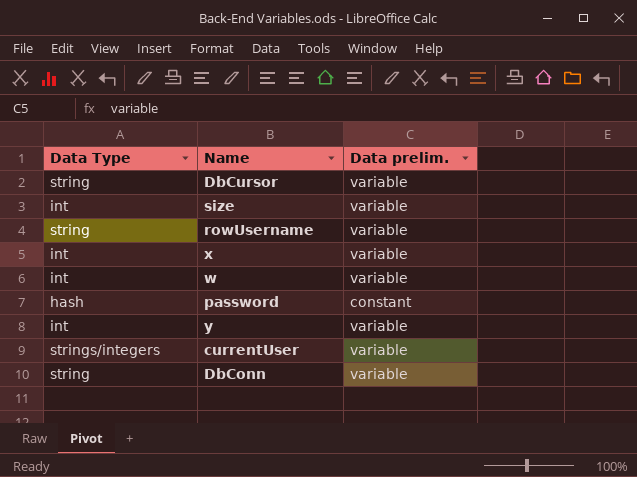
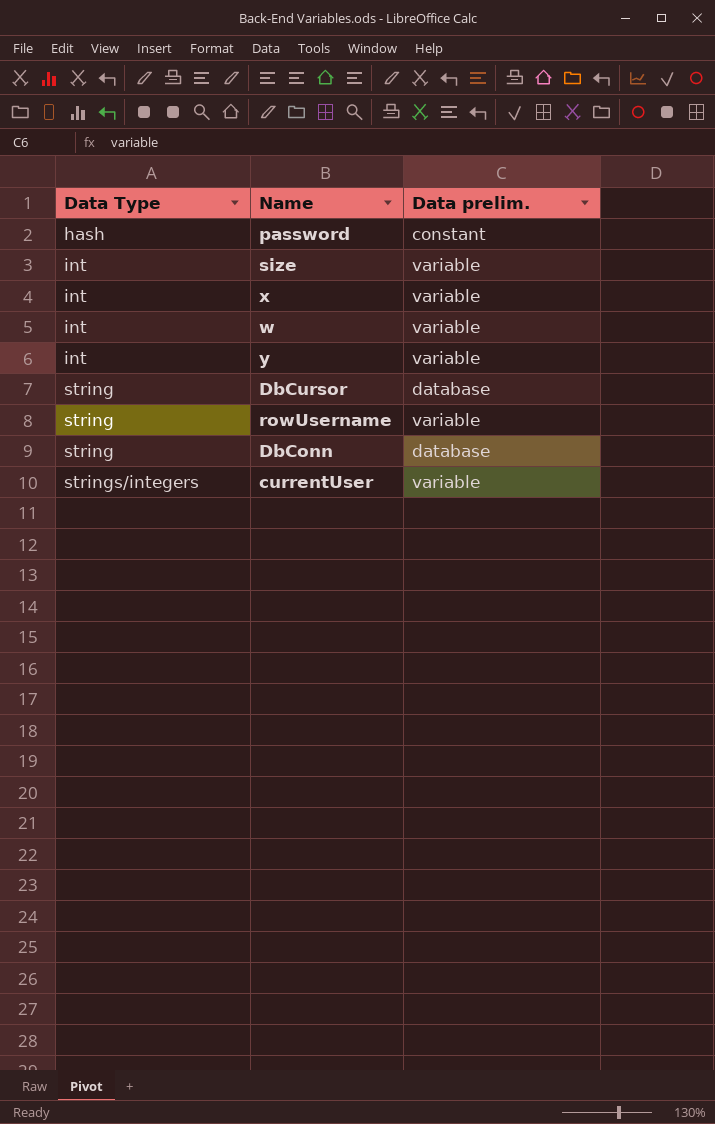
row order: none -> Data Type ascending
DbCursor | Data prelim.: variable -> database
DbConn | Data prelim.: variable -> database

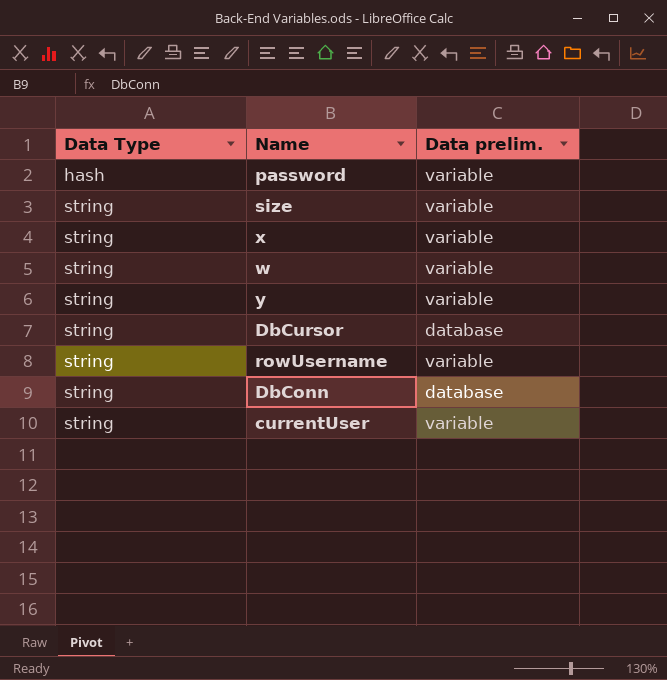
password | Data prelim.: constant -> variable
size | Data Type: int -> string
x | Data Type: int -> string
w | Data Type: int -> string
y | Data Type: int -> string
currentUser | Data Type: strings/integers -> string

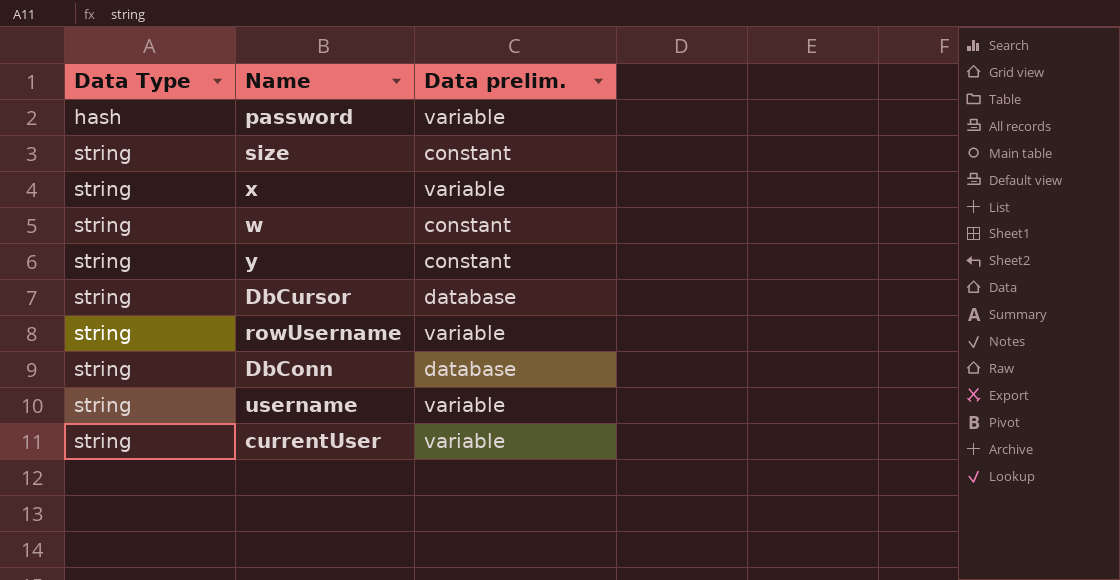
size | Data prelim.: variable -> constant
w | Data prelim.: variable -> constant
y | Data prelim.: variable -> constant
row username: none -> string | variable

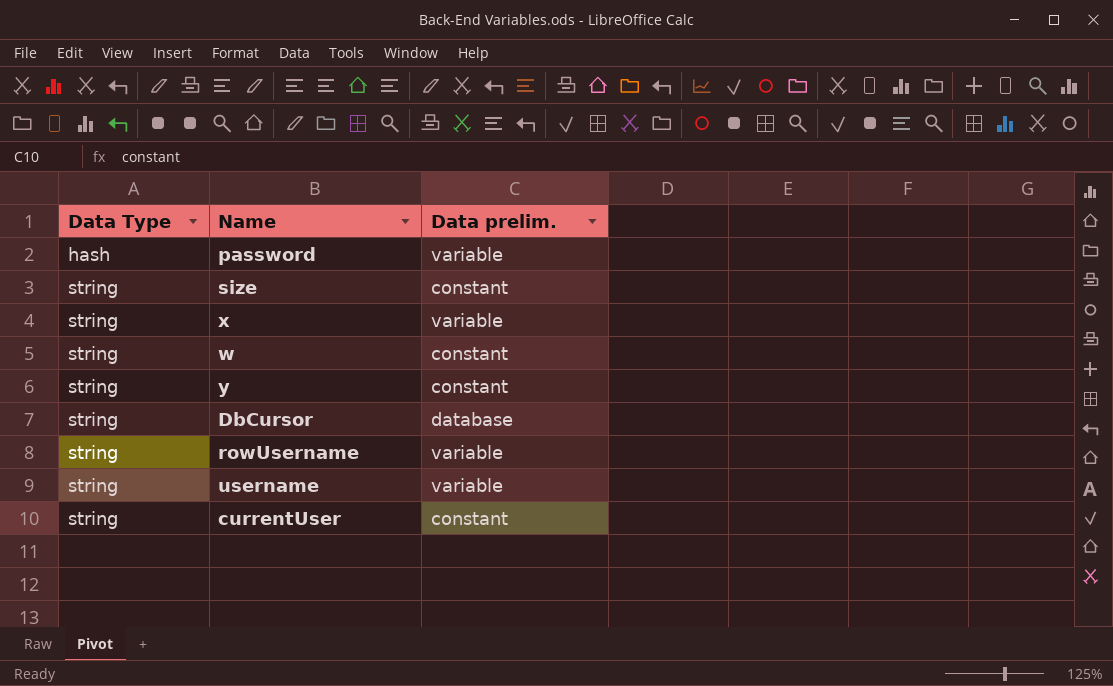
row DbConn: string | database -> none
currentUser | Data prelim.: variable -> constant

